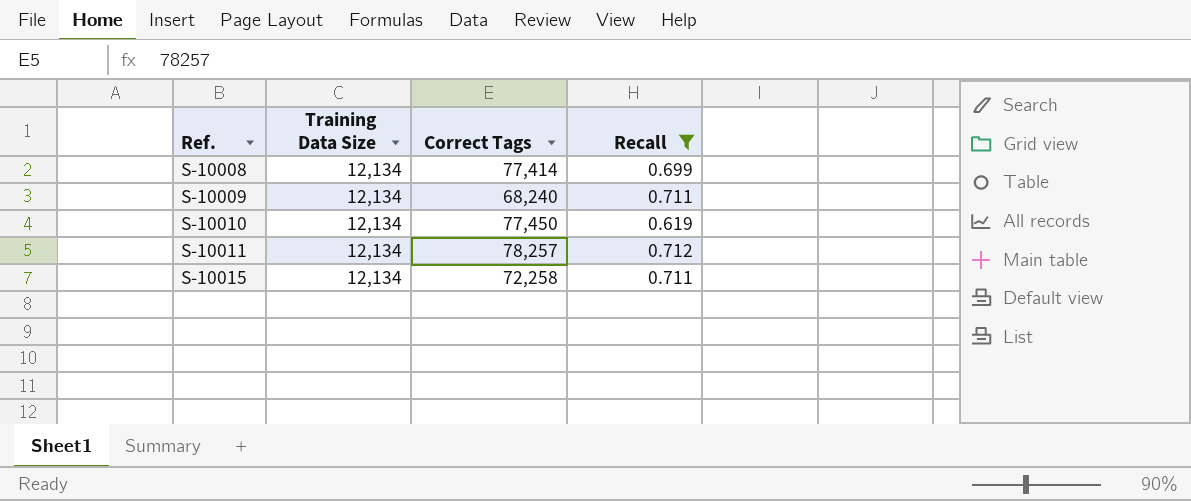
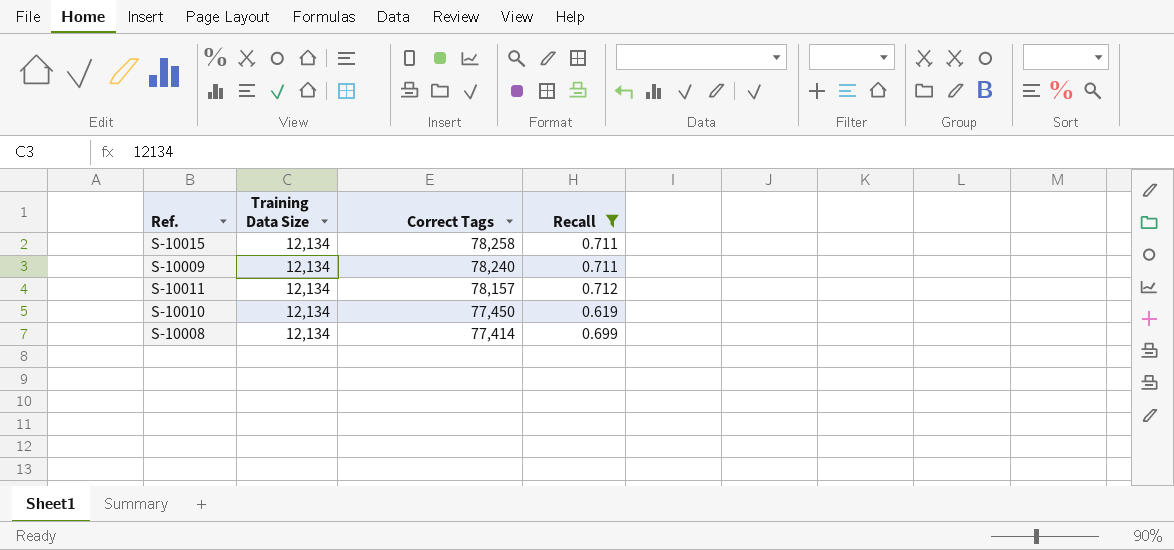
row order: Ref. ascending -> Correct Tags descending
S-10015 | Correct Tags: 72,258 -> 78,258
S-10009 | Correct Tags: 68,240 -> 78,240
S-10011 | Correct Tags: 78,257 -> 78,157

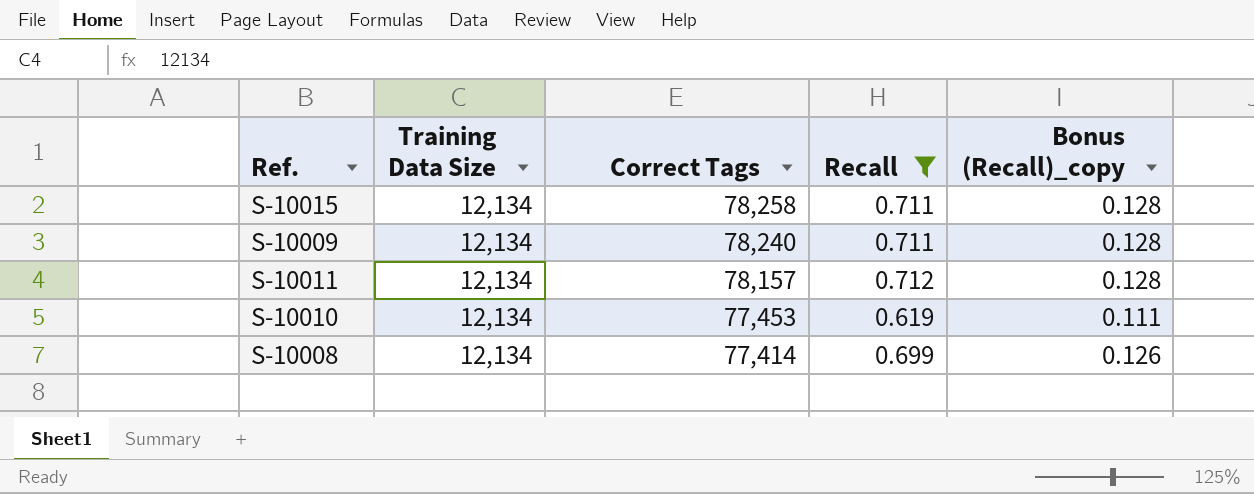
column Bonus (Recall)_copy | formula: none -> [Recall] * 0.18
S-10010 | Correct Tags: 77,450 -> 77,453

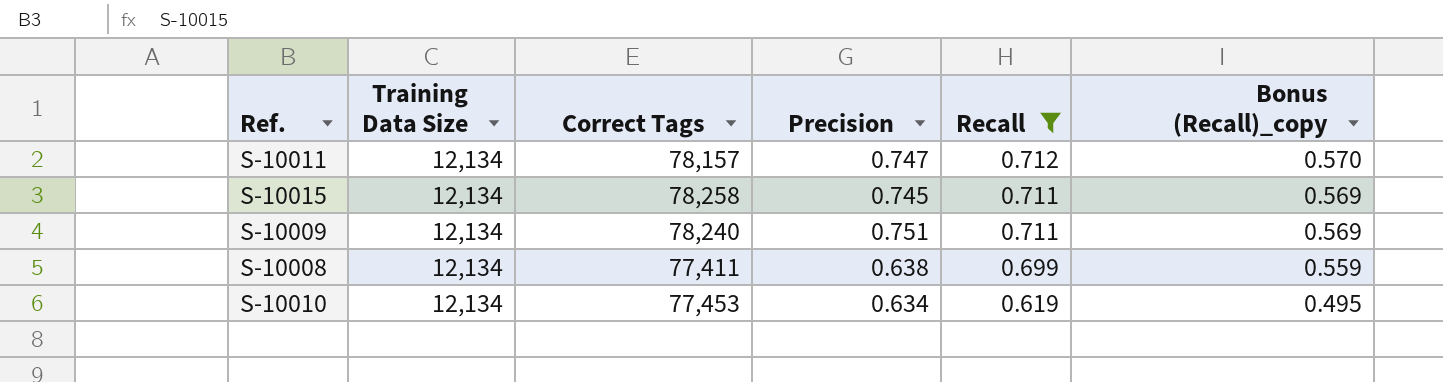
row order: Correct Tags descending -> Recall descending
column Precision | position: none -> 4
column Bonus (Recall)_copy | formula: [Recall] * 0.18 -> [Recall] * 0.8
S-10008 | Correct Tags: 77,414 -> 77,411

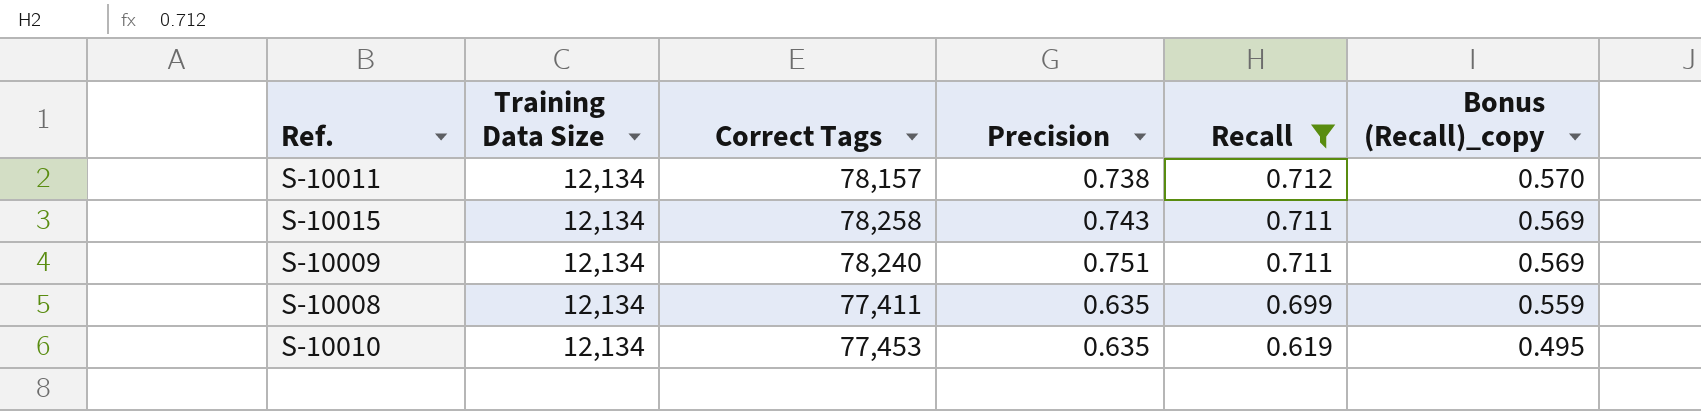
S-10011 | Precision: 0.747 -> 0.738
S-10015 | Precision: 0.745 -> 0.743
S-10008 | Precision: 0.638 -> 0.635
S-10010 | Precision: 0.634 -> 0.635

